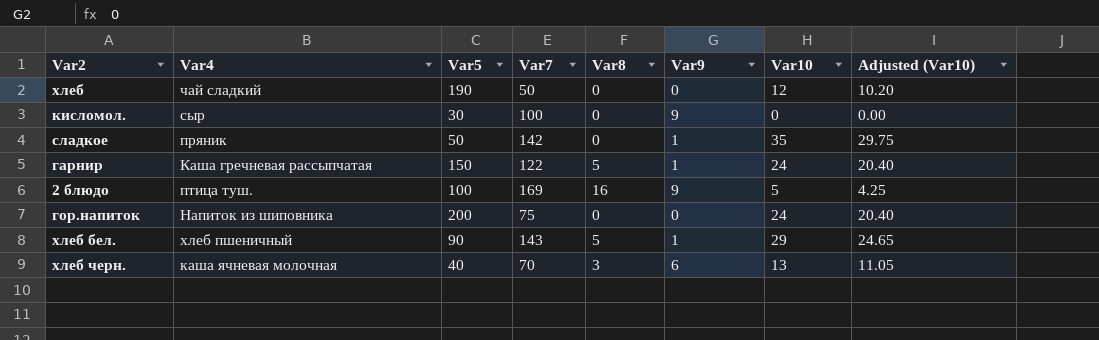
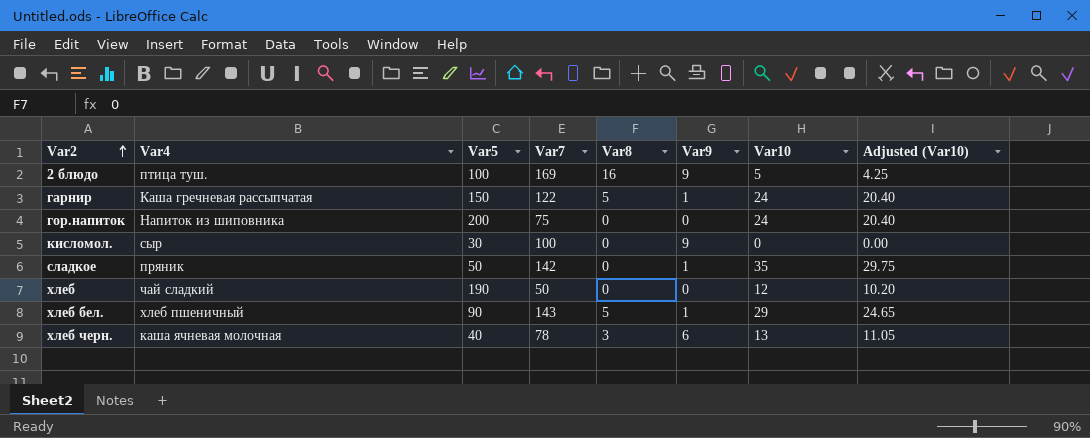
row order: none -> Var2 ascending
хлеб черн. | Var7: 70 -> 78

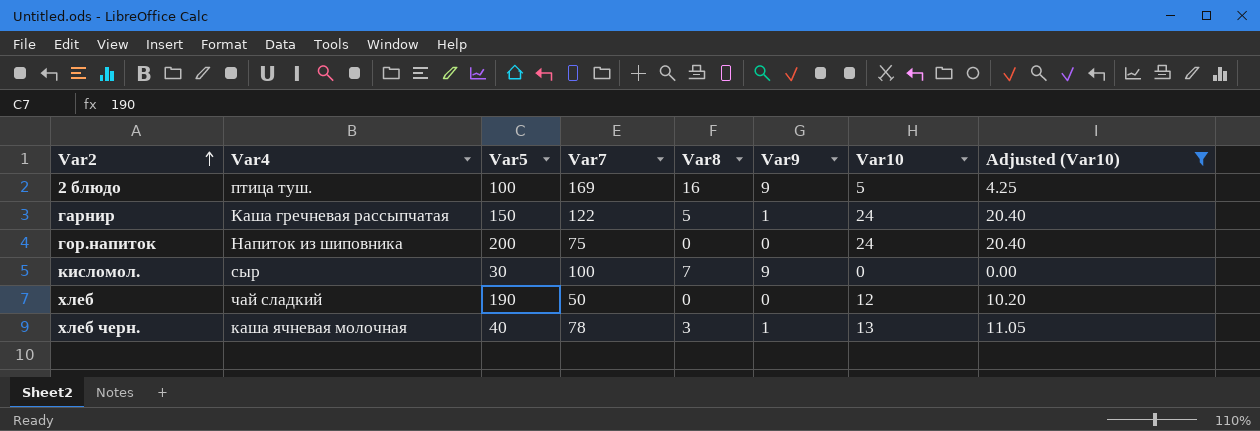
filter: none -> Adjusted (Var10) <= 20.40
кисломол. | Var8: 0 -> 7
хлеб черн. | Var9: 6 -> 1

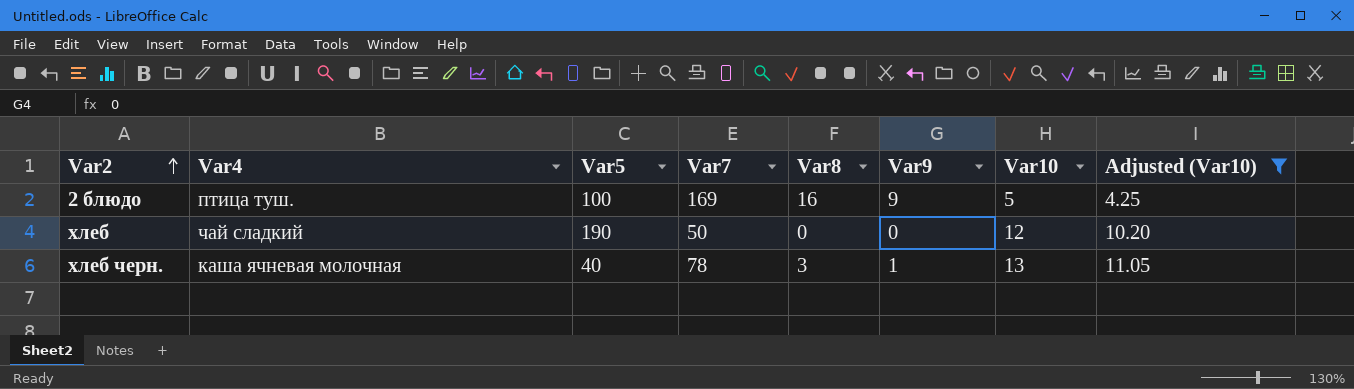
row гарнир: Каша гречневая рассыпчатая | 150 | 122 | 5 | 1 | 24 | 20.40 -> none
row гор.напиток: Напиток из шиповника | 200 | 75 | 0 | 0 | 24 | 20.40 -> none
row кисломол.: сыр | 30 | 100 | 7 | 9 | 0 | 0.00 -> none

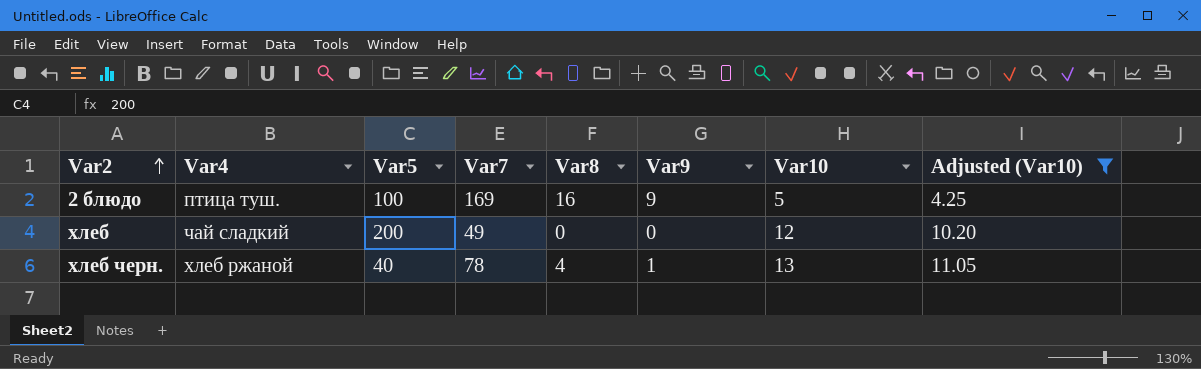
хлеб | Var5: 190 -> 200
хлеб | Var7: 50 -> 49
хлеб черн. | Var4: каша ячневая молочная -> хлеб ржаной
хлеб черн. | Var8: 3 -> 4

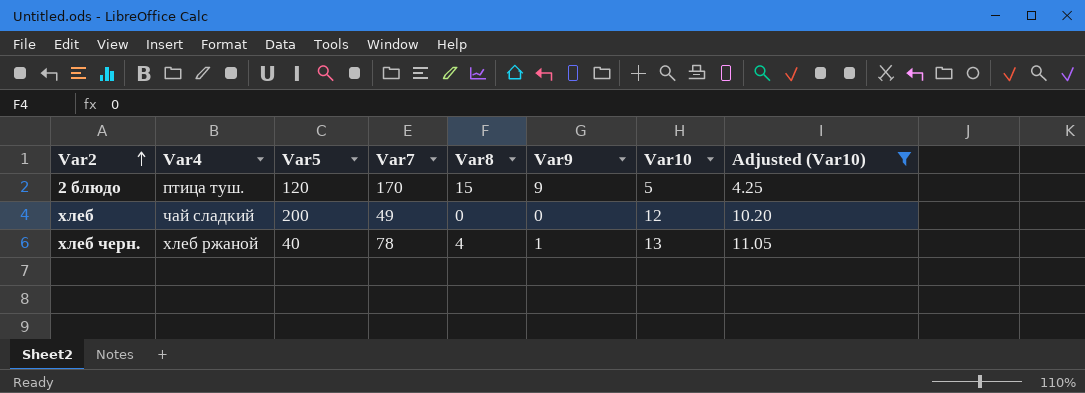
2 блюдо | Var5: 100 -> 120
2 блюдо | Var7: 169 -> 170
2 блюдо | Var8: 16 -> 15

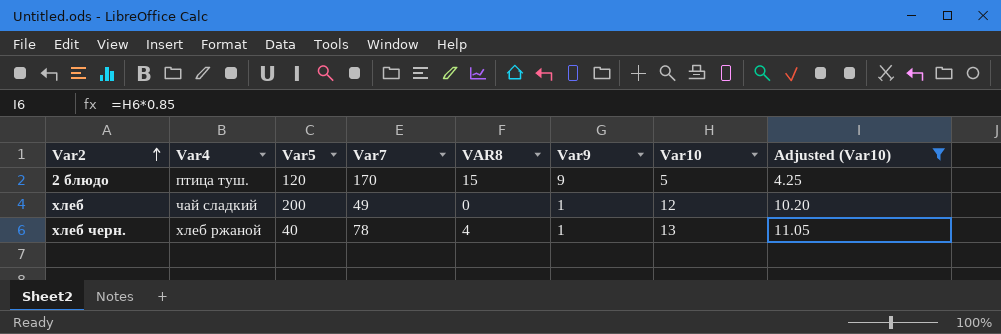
column name: Var8 -> VAR8
хлеб | Var9: 0 -> 1

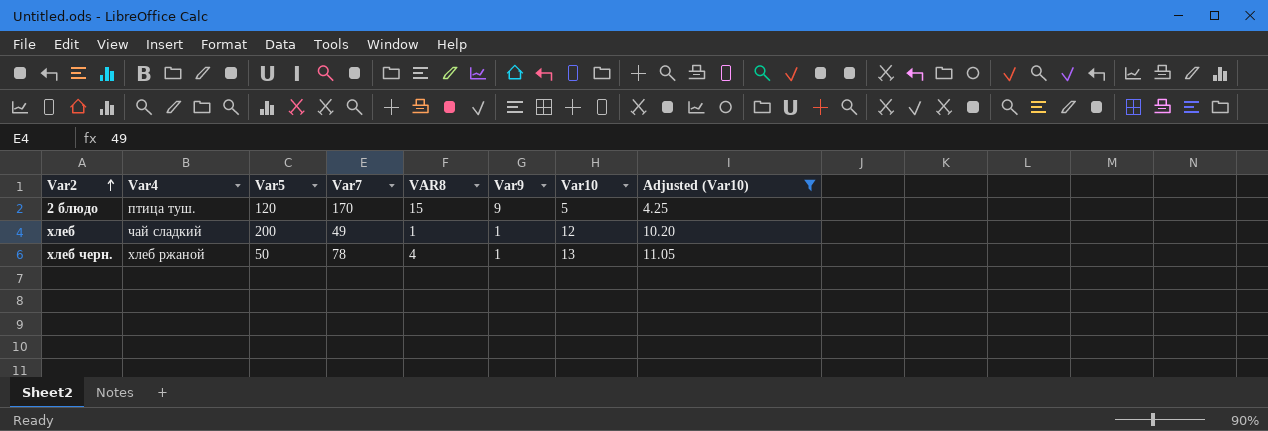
хлеб | VAR8: 0 -> 1
хлеб черн. | Var5: 40 -> 50

